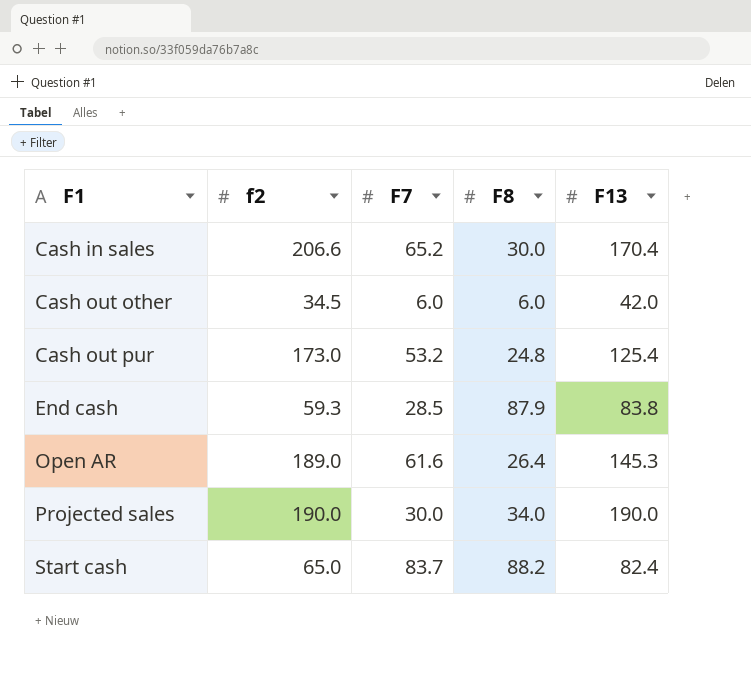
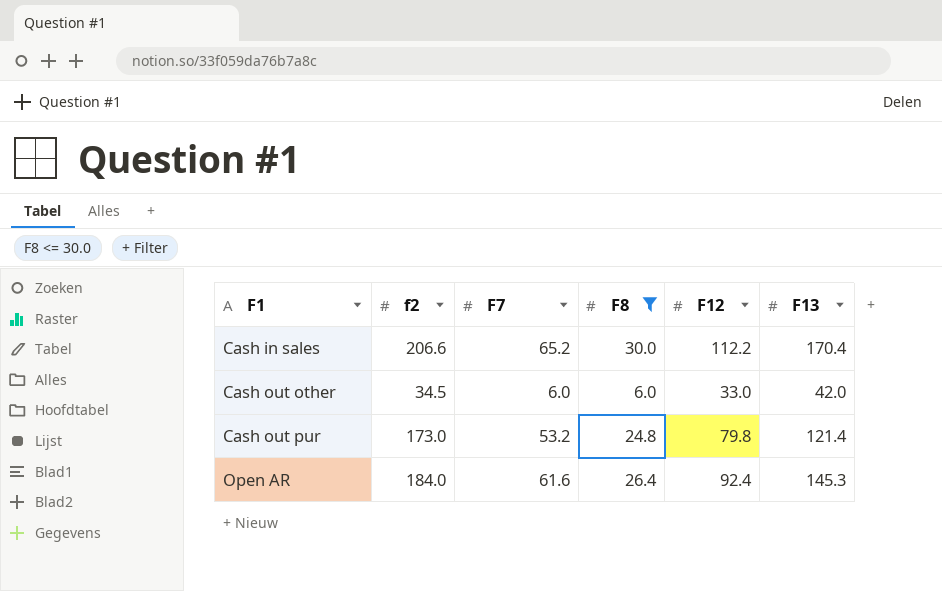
filter: none -> F8 <= 30.0
column F12 | position: none -> 5
Cash out pur | F13: 125.4 -> 121.4
Open AR | f2: 189.0 -> 184.0

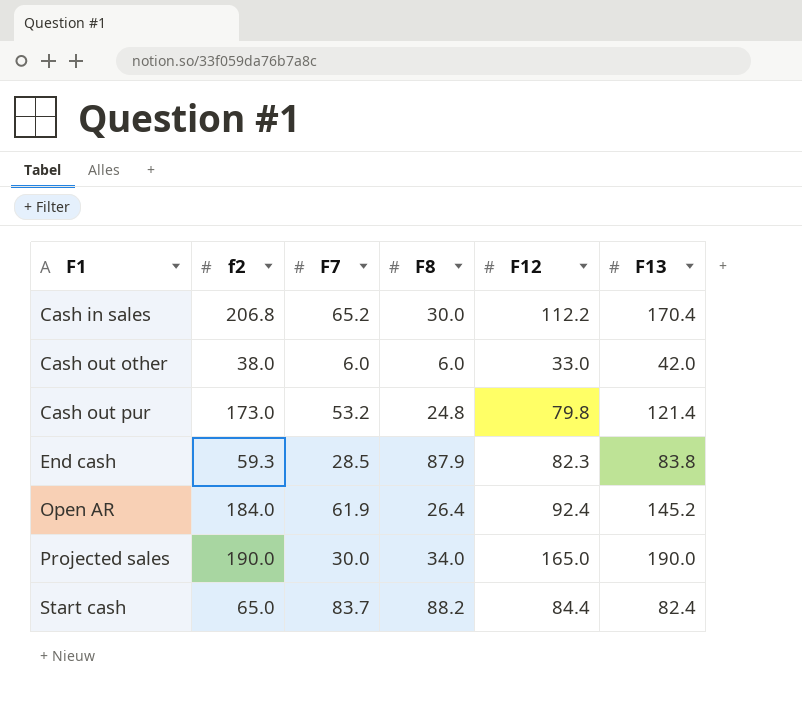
filter: F8 <= 30.0 -> none
Cash in sales | f2: 206.6 -> 206.8
Cash out other | f2: 34.5 -> 38.0
Open AR | F7: 61.6 -> 61.9
Open AR | F13: 145.3 -> 145.2

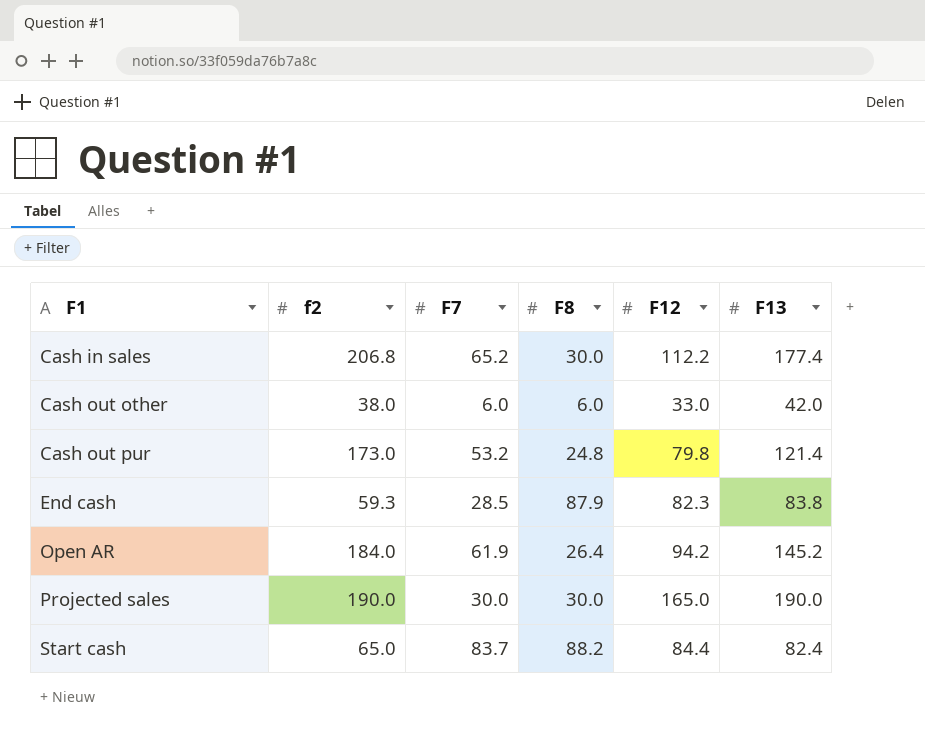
Cash in sales | F13: 170.4 -> 177.4
Open AR | F12: 92.4 -> 94.2
Projected sales | F8: 34.0 -> 30.0

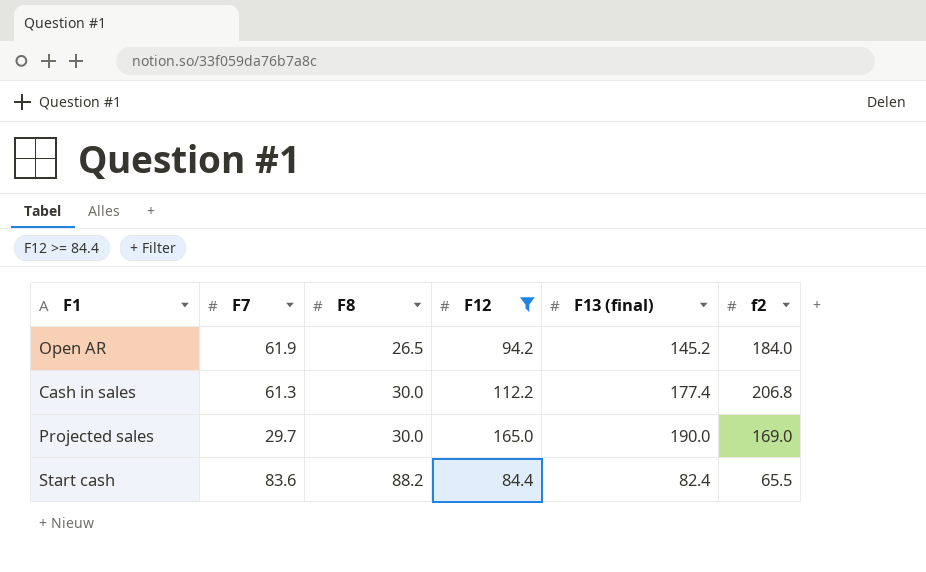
filter: none -> F12 >= 84.4
row order: F1 ascending -> F8 ascending
column name: F13 -> F13 (final)
column f2 | position: 2 -> 6
Open AR | F8: 26.4 -> 26.5
Cash in sales | F7: 65.2 -> 61.3
Projected sales | F7: 30.0 -> 29.7
Projected sales | f2: 190.0 -> 169.0
Start cash | F7: 83.7 -> 83.6
Start cash | f2: 65.0 -> 65.5

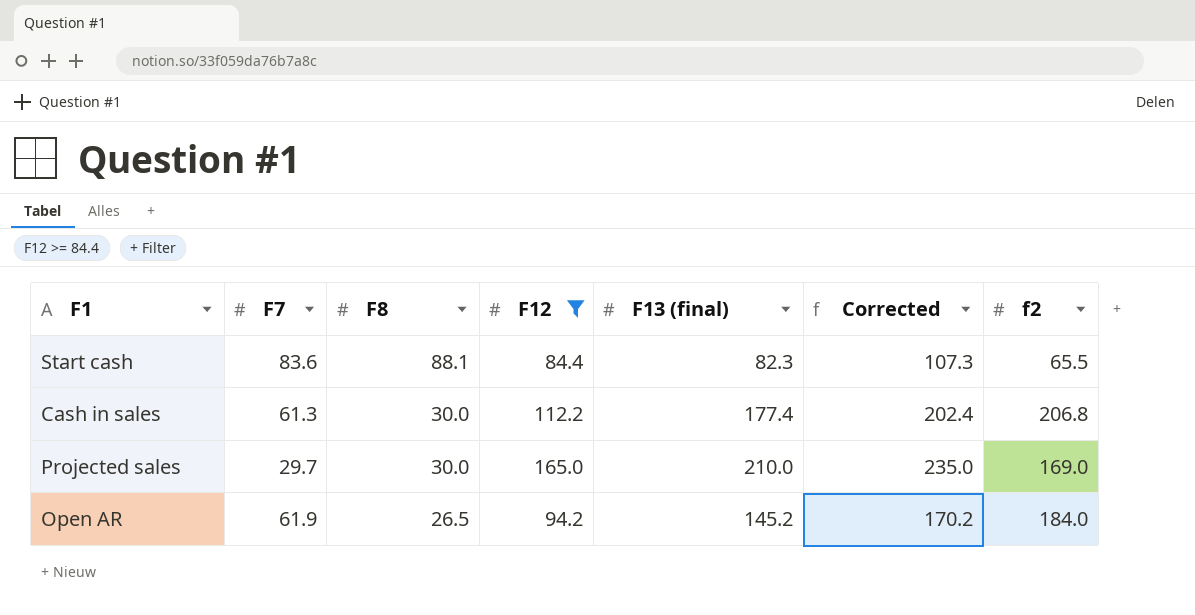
row order: F8 ascending -> F8 descending
column Corrected | formula: none -> [F13 (final)] + 25
Start cash | F8: 88.2 -> 88.1
Start cash | F13 (final): 82.4 -> 82.3
Projected sales | F13 (final): 190.0 -> 210.0

